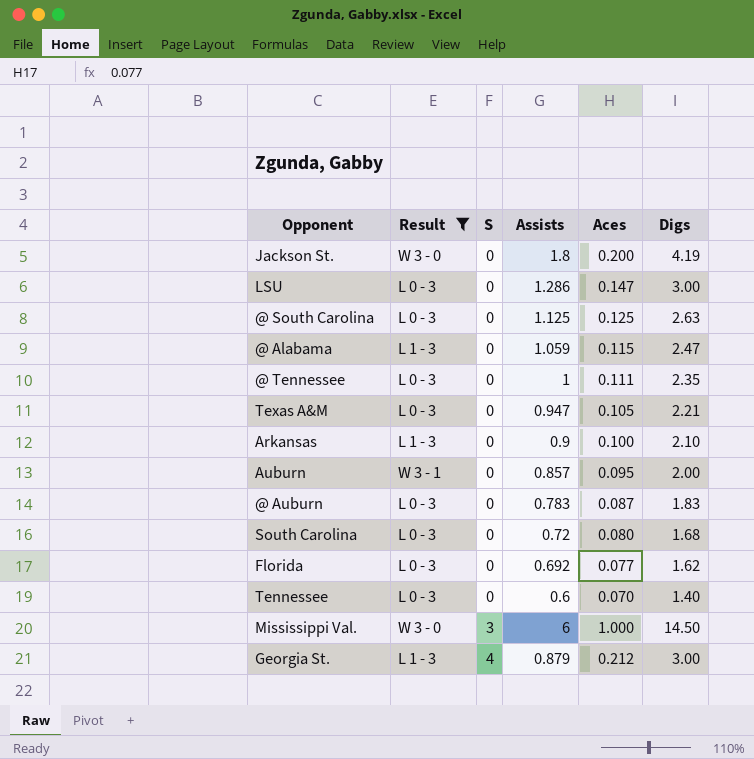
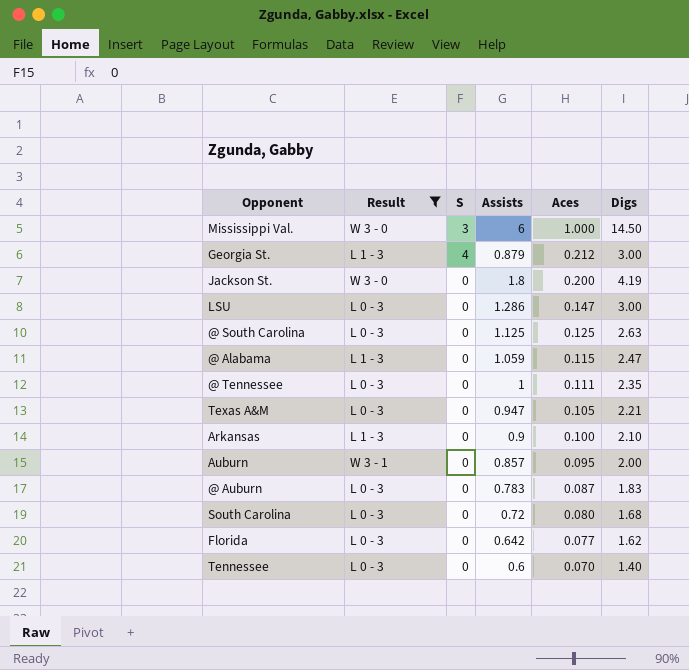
row order: S ascending -> Aces descending
Florida | Assists: 0.692 -> 0.642

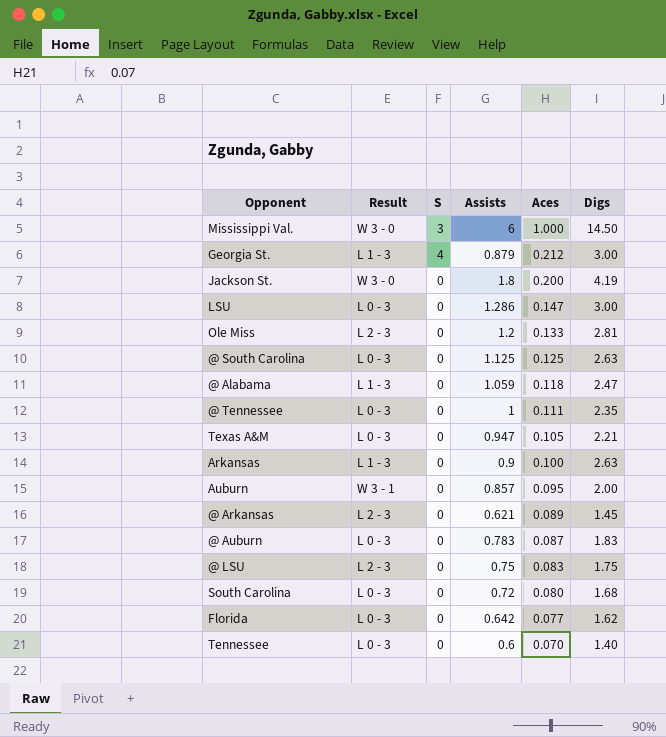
filter: Result != L 2 - 3 -> none
@ Alabama | Aces: 0.115 -> 0.118
Arkansas | Digs: 2.10 -> 2.63

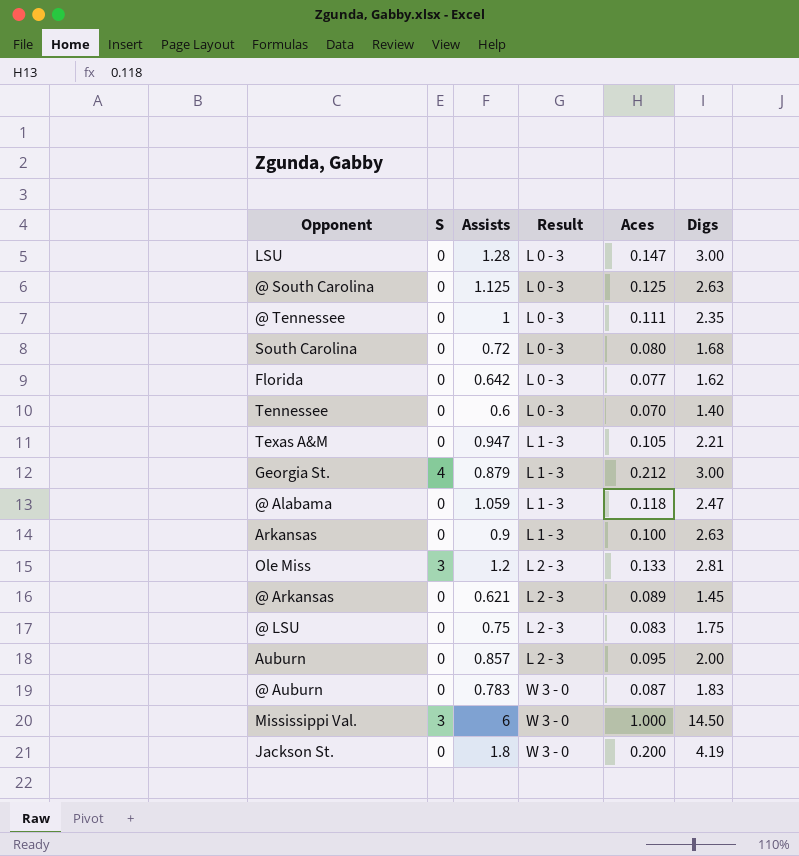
row order: Aces descending -> Result ascending
column Result | position: 2 -> 4
LSU | Assists: 1.286 -> 1.28
Texas A&M | Result: L 0 - 3 -> L 1 - 3
Ole Miss | S: 0 -> 3
Auburn | Result: W 3 - 1 -> L 2 - 3
@ Auburn | Result: L 0 - 3 -> W 3 - 0

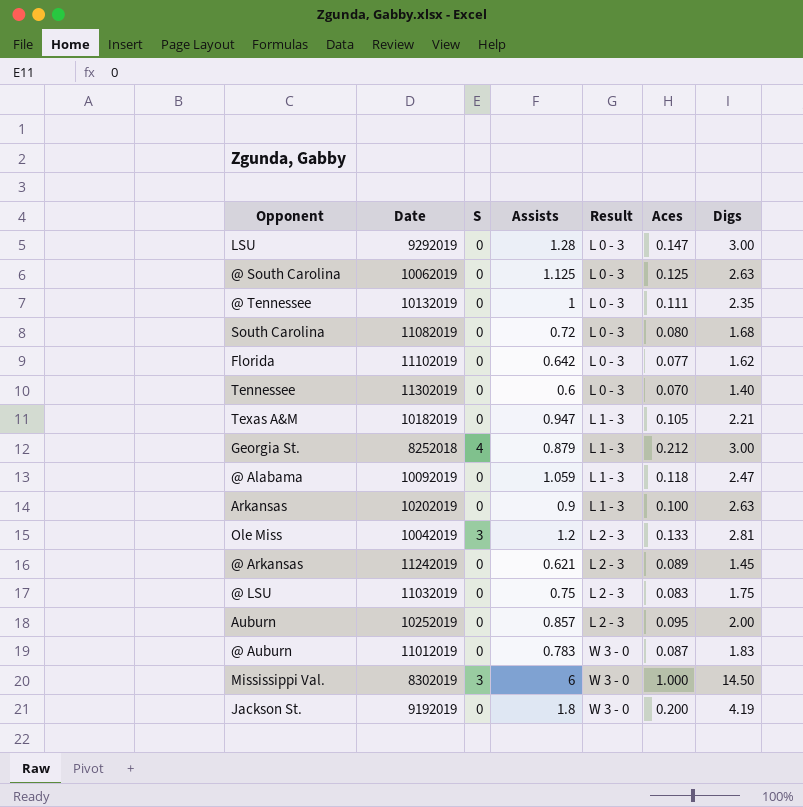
column Date | position: none -> 2

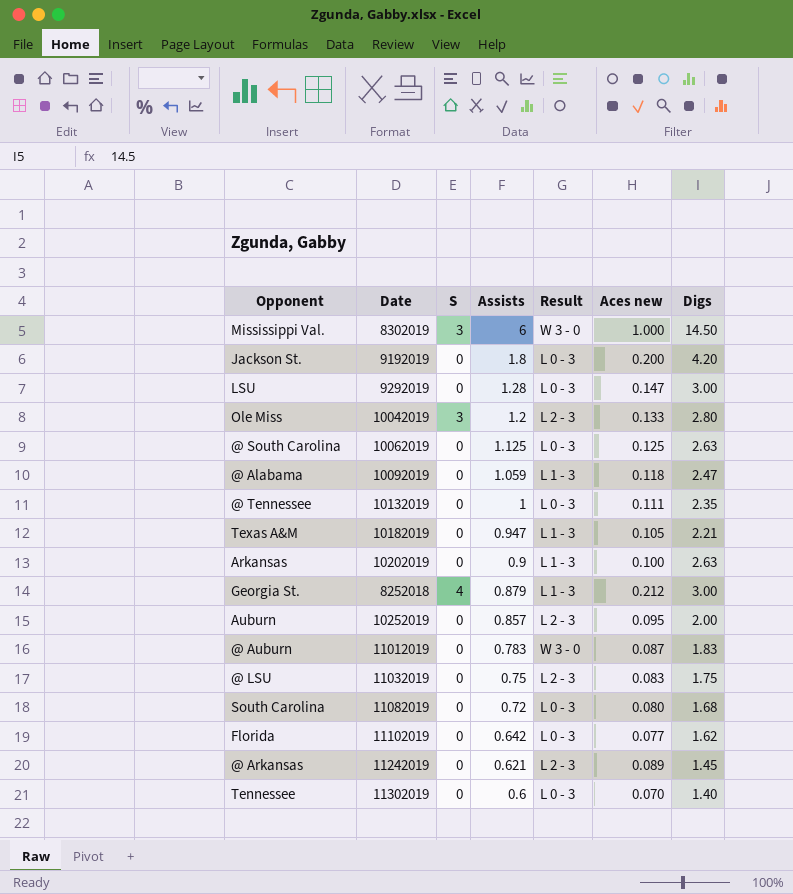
row order: Result ascending -> Assists descending
column name: Aces -> Aces new
Jackson St. | Result: W 3 - 0 -> L 0 - 3
Jackson St. | Digs: 4.19 -> 4.20
Ole Miss | Digs: 2.81 -> 2.80

